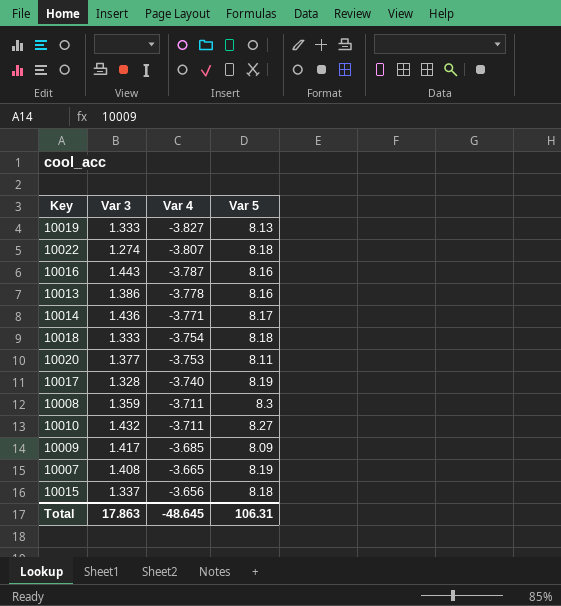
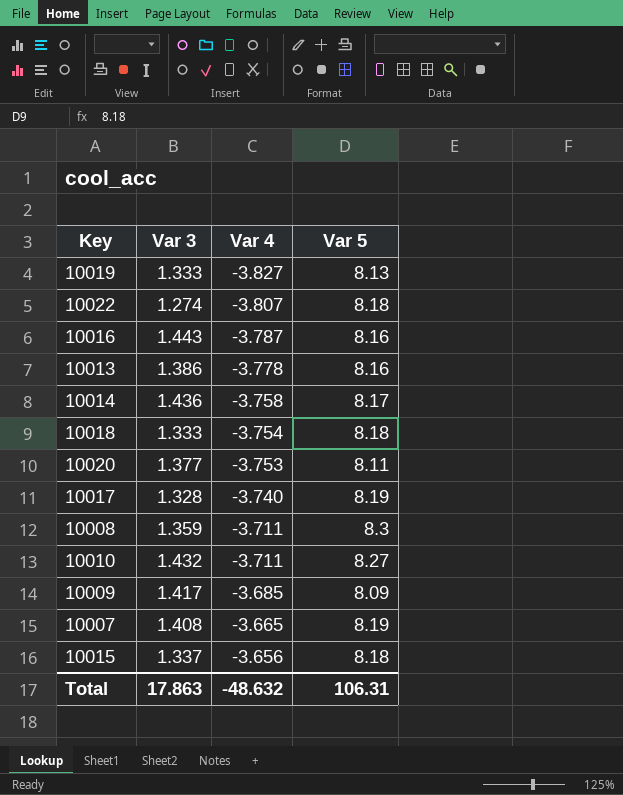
10014 | Var 4: -3.771 -> -3.758
Total | Var 4: -48.645 -> -48.632

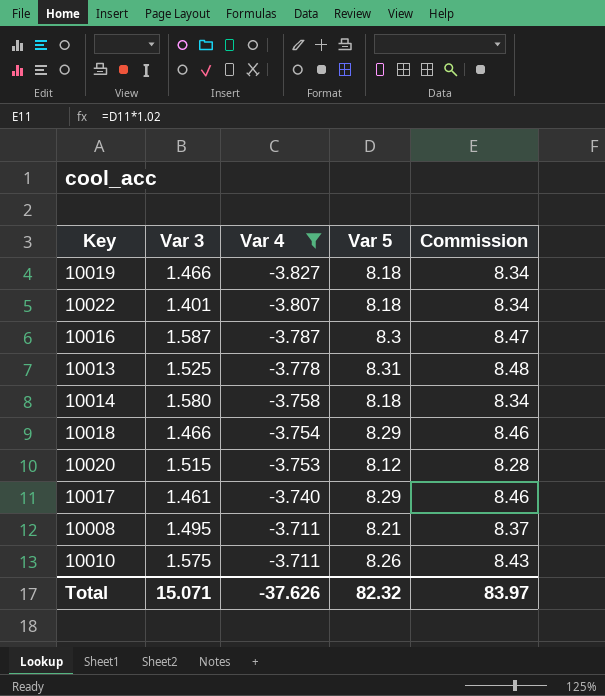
filter: none -> Var 4 <= -3.711
column Commission | formula: none -> [Var 5] * 1.02
10019 | Var 3: 1.333 -> 1.466
10019 | Var 5: 8.13 -> 8.18
10022 | Var 3: 1.274 -> 1.401
10016 | Var 3: 1.443 -> 1.587
10016 | Var 5: 8.16 -> 8.3
10013 | Var 3: 1.386 -> 1.525
10013 | Var 5: 8.16 -> 8.31
10014 | Var 3: 1.436 -> 1.580
10014 | Var 5: 8.17 -> 8.18
10018 | Var 3: 1.333 -> 1.466
10018 | Var 5: 8.18 -> 8.29
10020 | Var 3: 1.377 -> 1.515
10020 | Var 5: 8.11 -> 8.12
10017 | Var 3: 1.328 -> 1.461
10017 | Var 5: 8.19 -> 8.29
10008 | Var 3: 1.359 -> 1.495
10008 | Var 5: 8.3 -> 8.21
10010 | Var 3: 1.432 -> 1.575
10010 | Var 5: 8.27 -> 8.26
Total | Var 3: 17.863 -> 15.071
Total | Var 4: -48.632 -> -37.626
Total | Var 5: 106.31 -> 82.32

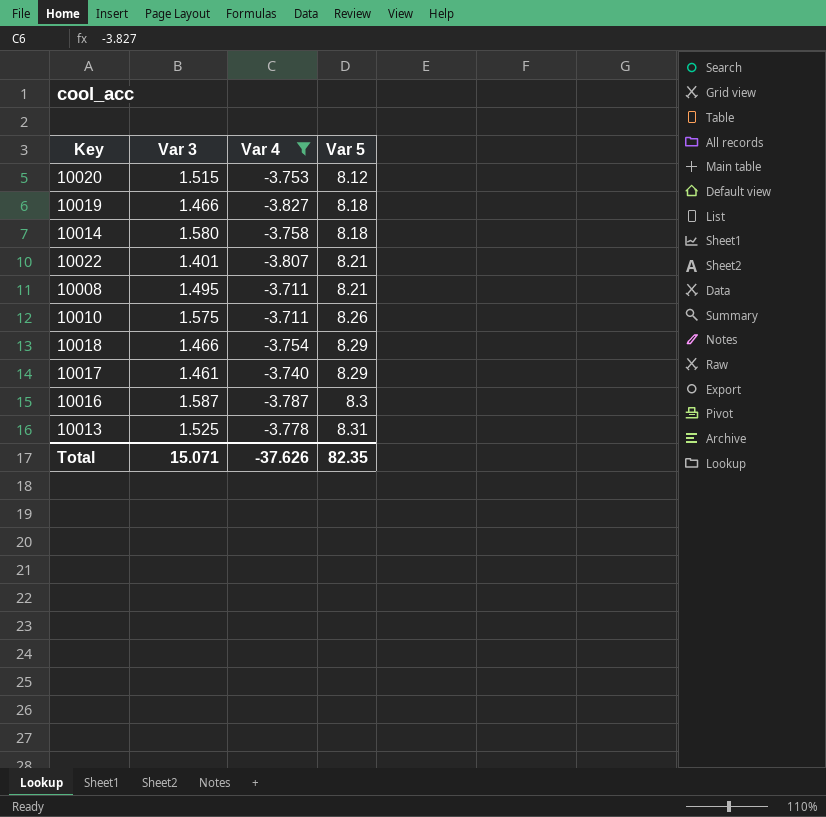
row order: Var 4 ascending -> Var 5 ascending
column Commission | formula: [Var 5] * 1.02 -> none
10022 | Var 5: 8.18 -> 8.21
Total | Var 5: 82.32 -> 82.35

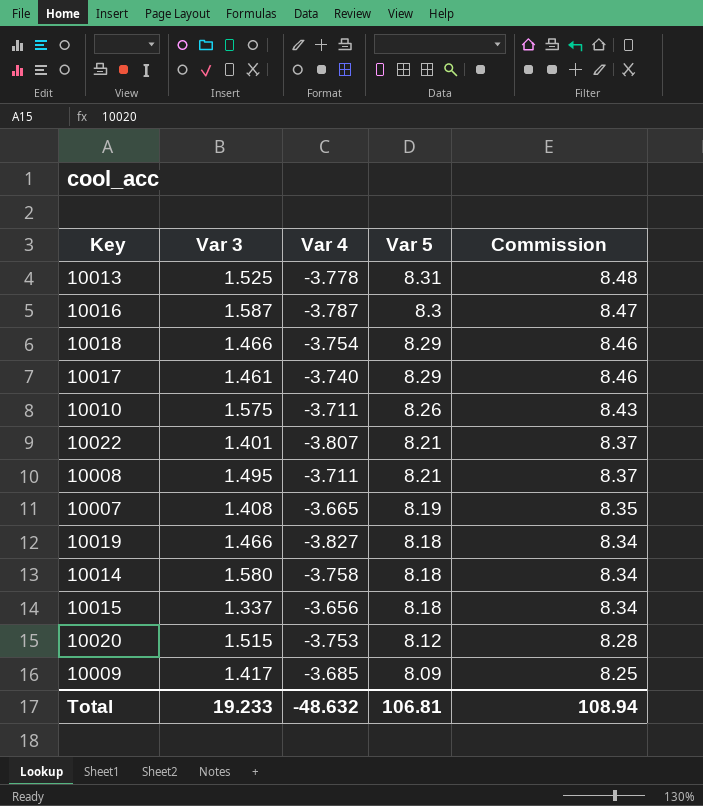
filter: Var 4 <= -3.711 -> none
row order: Var 5 ascending -> Var 5 descending
column Commission | formula: none -> [Var 5] * 1.02
Total | Var 3: 15.071 -> 19.233
Total | Var 4: -37.626 -> -48.632
Total | Var 5: 82.35 -> 106.81

